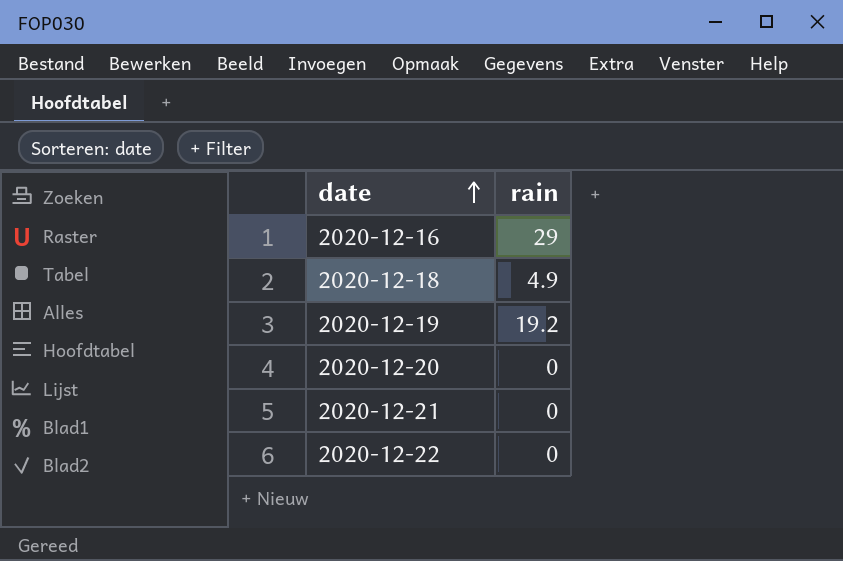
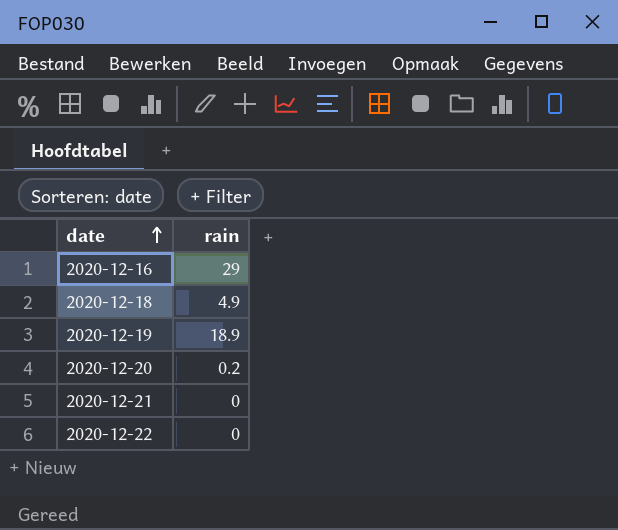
2020-12-19 | rain: 19.2 -> 18.9
2020-12-20 | rain: 0 -> 0.2

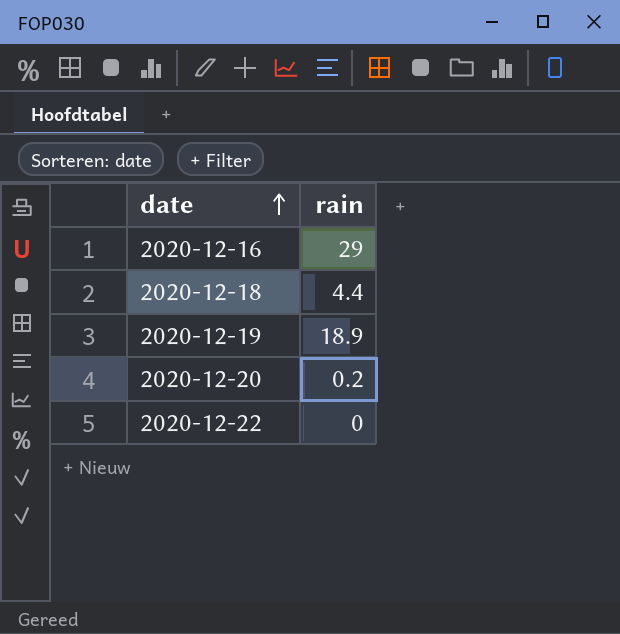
row 2020-12-21: 0 -> none
2020-12-18 | rain: 4.9 -> 4.4

